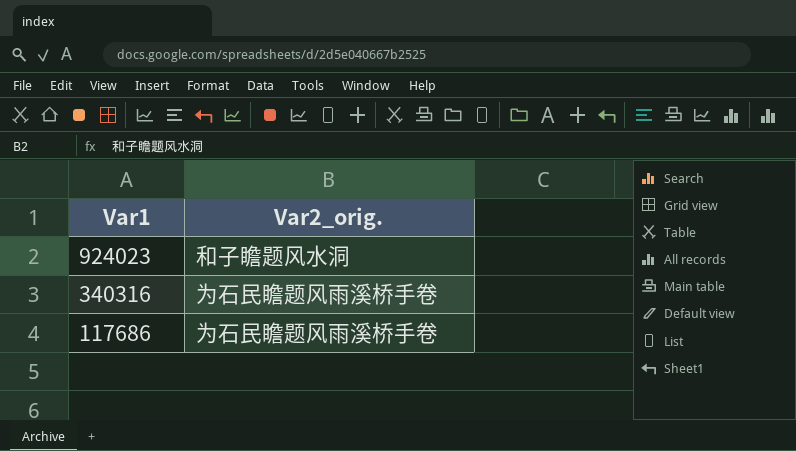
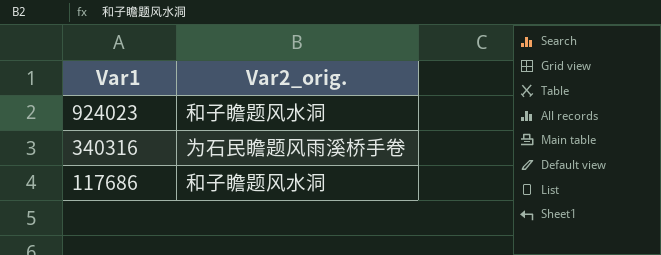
117686 | Var2_orig.: 为石民瞻题风雨溪桥手卷 -> 和子瞻题风水洞

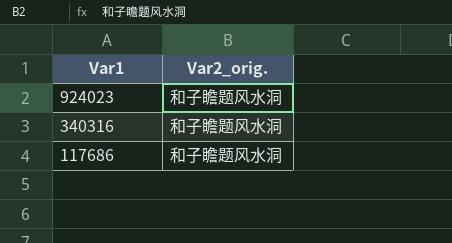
340316 | Var2_orig.: 为石民瞻题风雨溪桥手卷 -> 和子瞻题风水洞

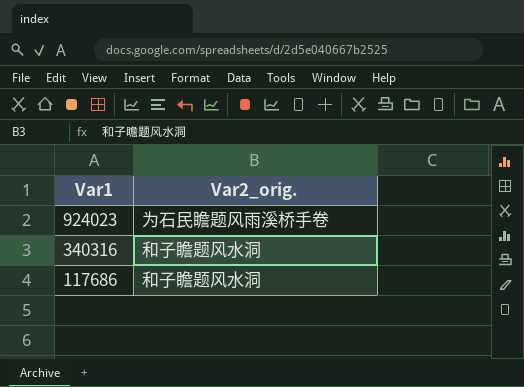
924023 | Var2_orig.: 和子瞻题风水洞 -> 为石民瞻题风雨溪桥手卷

